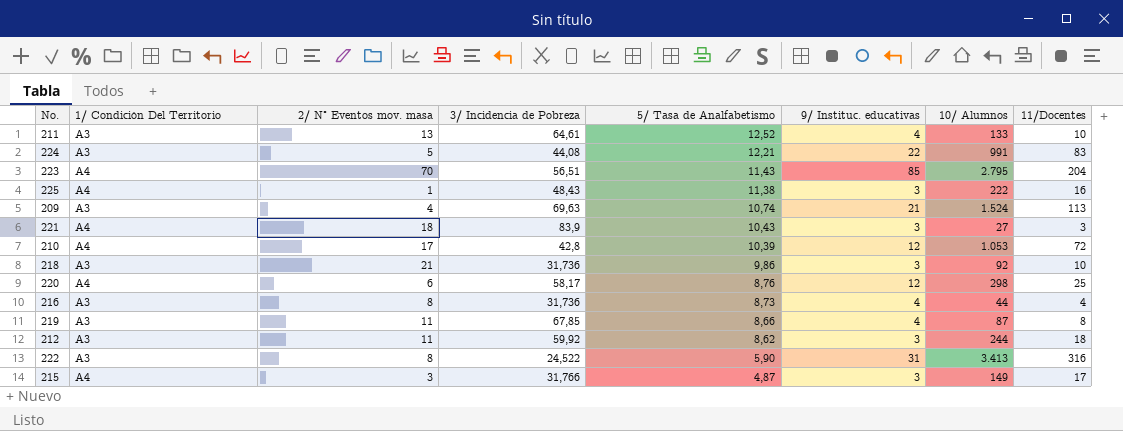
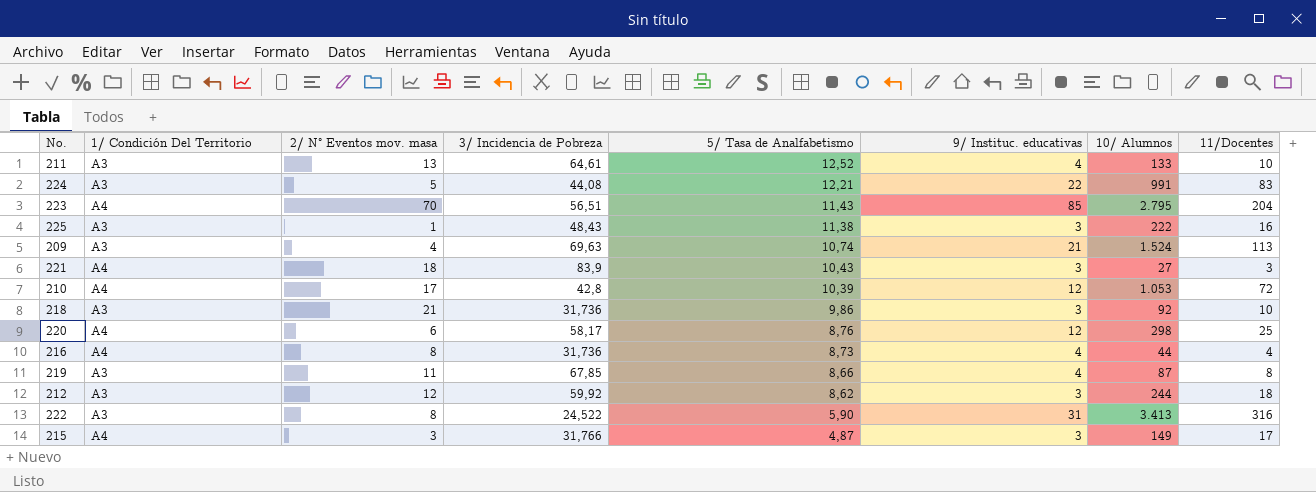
225 | 1/ Condición Del Territorio: A4 -> A3
216 | 1/ Condición Del Territorio: A3 -> A4
212 | 2/ N° Eventos mov. masa: 11 -> 12

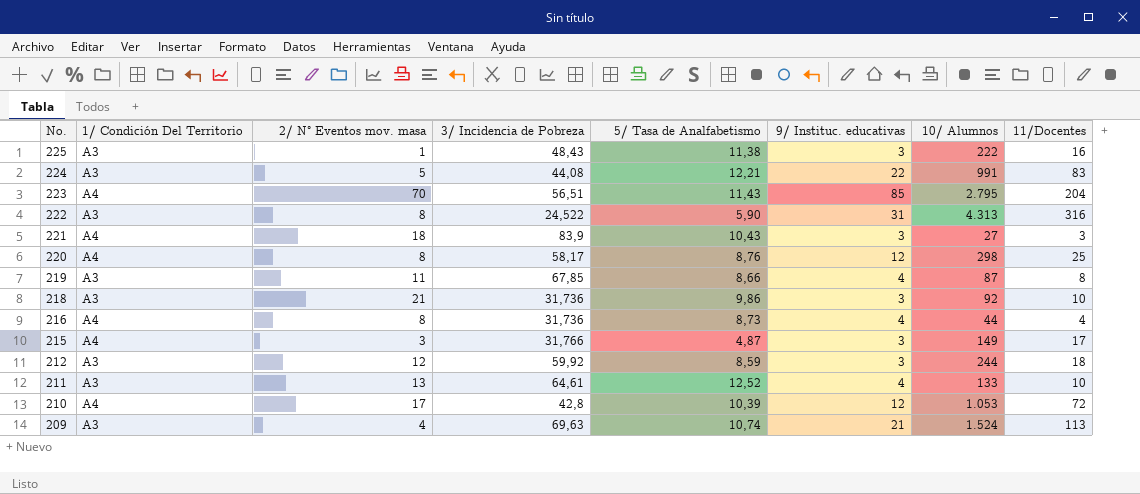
row order: 5/ Tasa de Analfabetismo descending -> No. descending
222 | 10/ Alumnos: 3.413 -> 4.313
220 | 2/ N° Eventos mov. masa: 6 -> 8
212 | 5/ Tasa de Analfabetismo: 8,62 -> 8,59

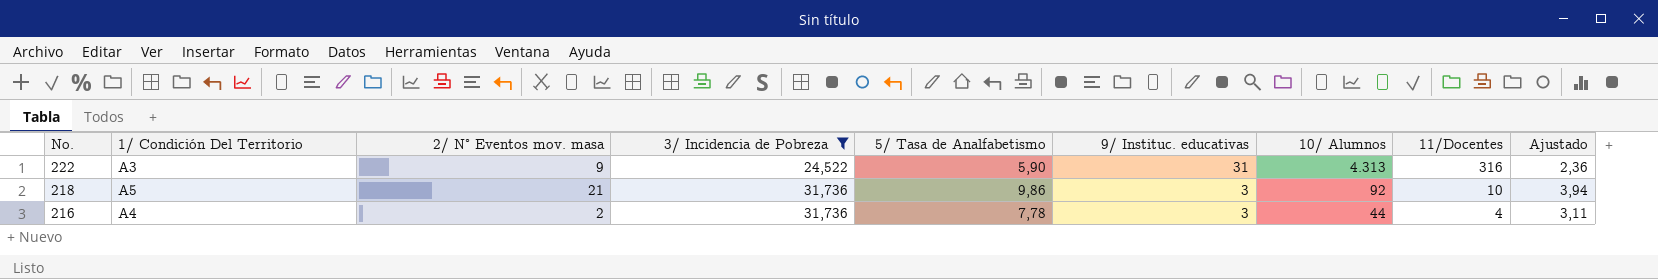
filter: none -> 3/ Incidencia de Pobreza <= 31,736
column Ajustado | formula: none -> [5/ Tasa de Analfabetismo] * 0,4
222 | 2/ N° Eventos mov. masa: 8 -> 9
218 | 1/ Condición Del Territorio: A3 -> A5
216 | 2/ N° Eventos mov. masa: 8 -> 2
216 | 5/ Tasa de Analfabetismo: 8,73 -> 7,78
216 | 9/ Instituc. educativas: 4 -> 3

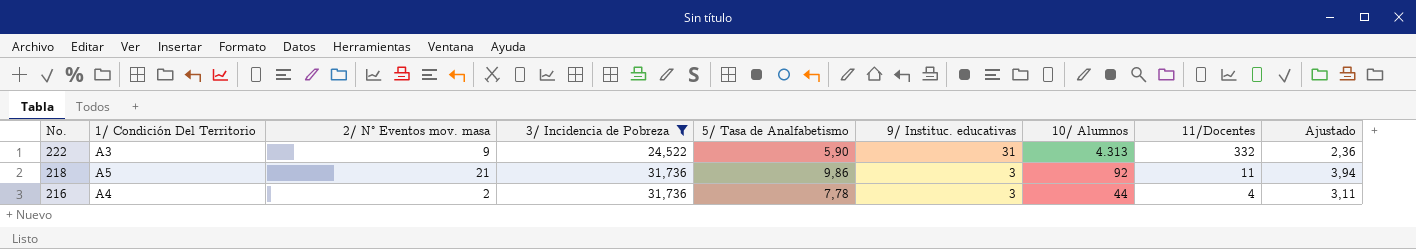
222 | 11/Docentes: 316 -> 332
218 | 11/Docentes: 10 -> 11

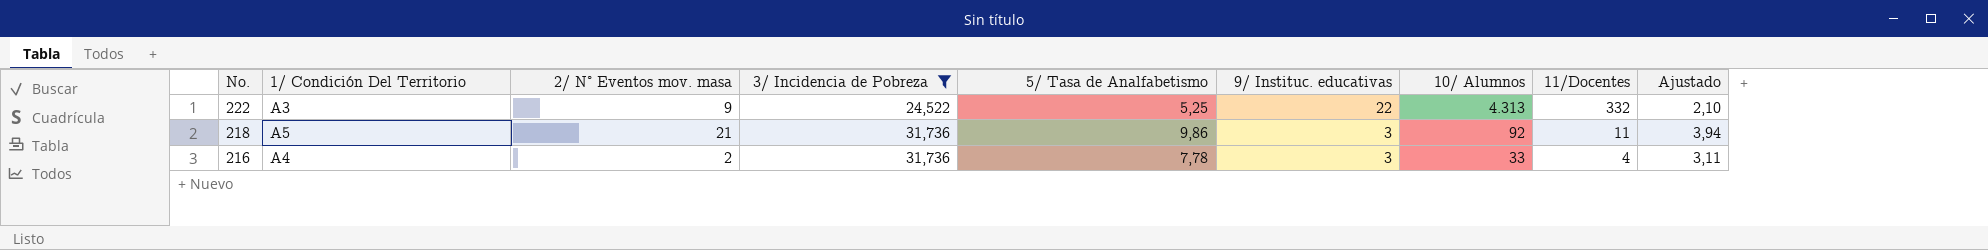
222 | 5/ Tasa de Analfabetismo: 5,90 -> 5,25
222 | 9/ Instituc. educativas: 31 -> 22
222 | Ajustado: 2,36 -> 2,10
216 | 10/ Alumnos: 44 -> 33

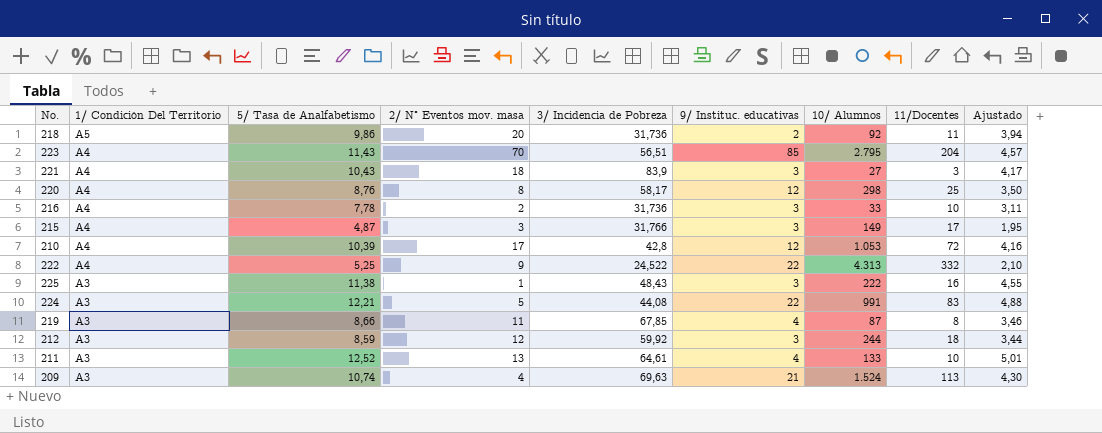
filter: 3/ Incidencia de Pobreza <= 31,736 -> none
row order: No. descending -> 1/ Condición Del Territorio descending
column 5/ Tasa de Analfabetismo | position: 5 -> 3
218 | 2/ N° Eventos mov. masa: 21 -> 20
218 | 9/ Instituc. educativas: 3 -> 2
216 | 11/Docentes: 4 -> 10
222 | 1/ Condición Del Territorio: A3 -> A4

